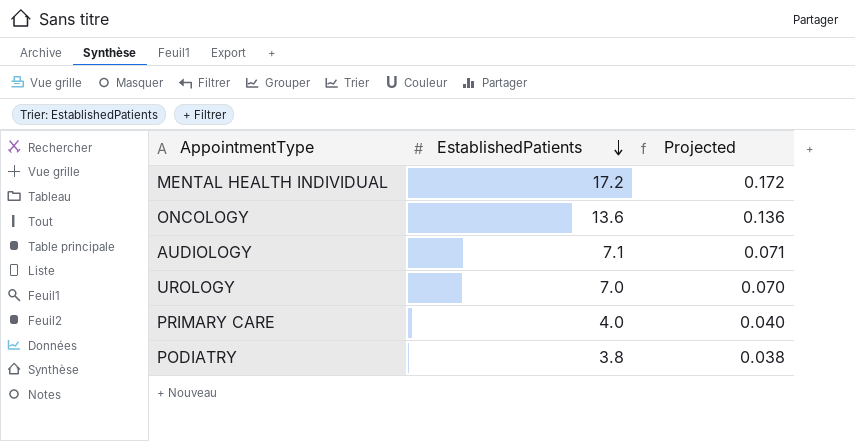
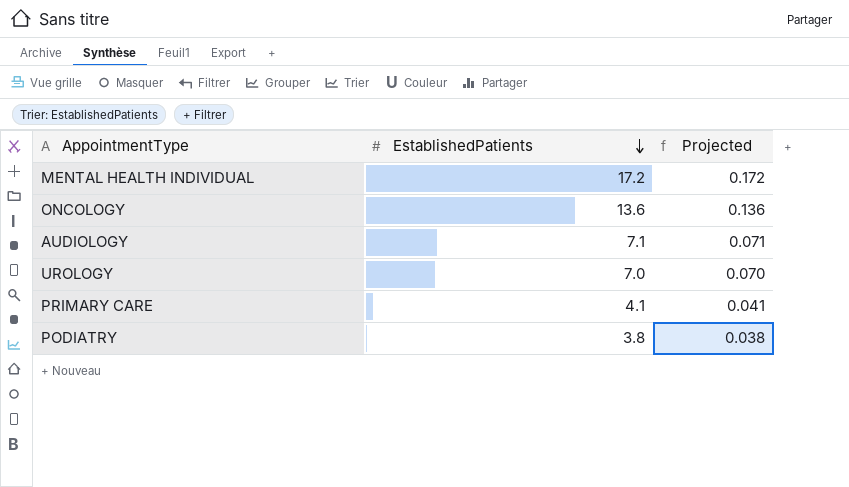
PRIMARY CARE | EstablishedPatients: 4.0 -> 4.1
PRIMARY CARE | Projected: 0.040 -> 0.041

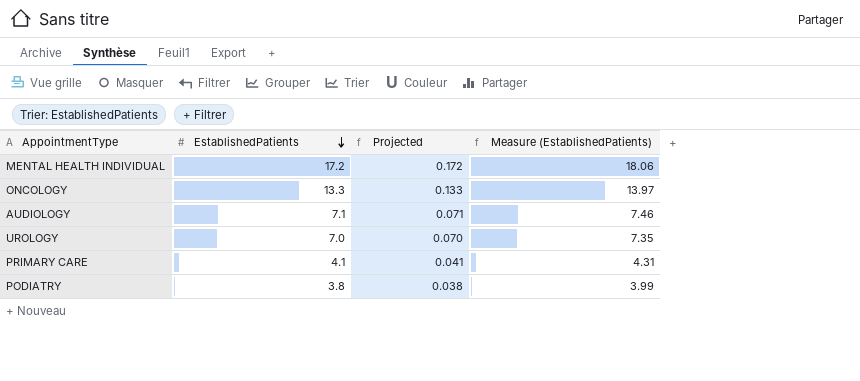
column Measure (EstablishedPatients) | formula: none -> [EstablishedPatients] * 1.05
ONCOLOGY | EstablishedPatients: 13.6 -> 13.3
ONCOLOGY | Projected: 0.136 -> 0.133

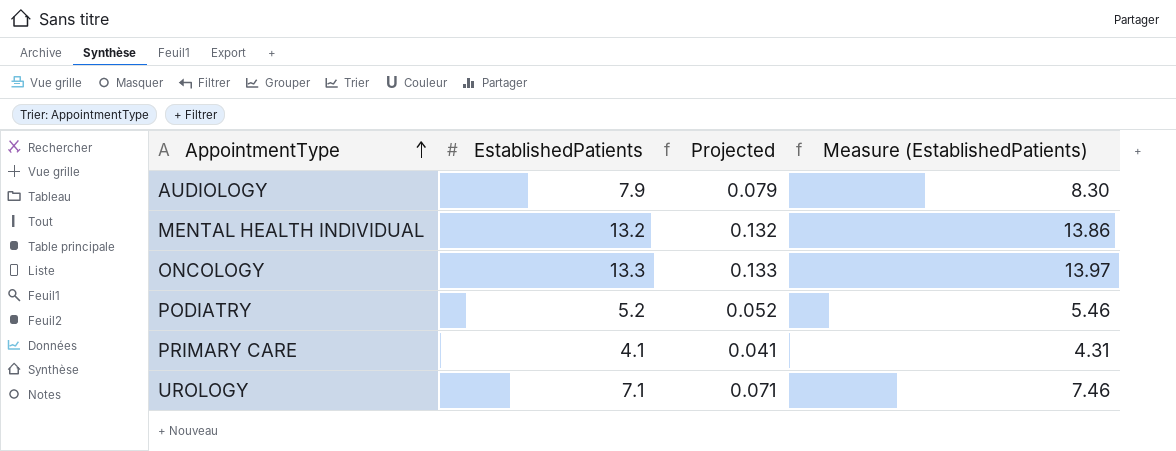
row order: EstablishedPatients descending -> AppointmentType ascending
AUDIOLOGY | EstablishedPatients: 7.1 -> 7.9
AUDIOLOGY | Projected: 0.071 -> 0.079
AUDIOLOGY | Measure (EstablishedPatients): 7.46 -> 8.30
MENTAL HEALTH INDIVIDUAL | EstablishedPatients: 17.2 -> 13.2
MENTAL HEALTH INDIVIDUAL | Projected: 0.172 -> 0.132
MENTAL HEALTH INDIVIDUAL | Measure (EstablishedPatients): 18.06 -> 13.86
PODIATRY | EstablishedPatients: 3.8 -> 5.2
PODIATRY | Projected: 0.038 -> 0.052
PODIATRY | Measure (EstablishedPatients): 3.99 -> 5.46
UROLOGY | EstablishedPatients: 7.0 -> 7.1
UROLOGY | Projected: 0.070 -> 0.071
UROLOGY | Measure (EstablishedPatients): 7.35 -> 7.46

